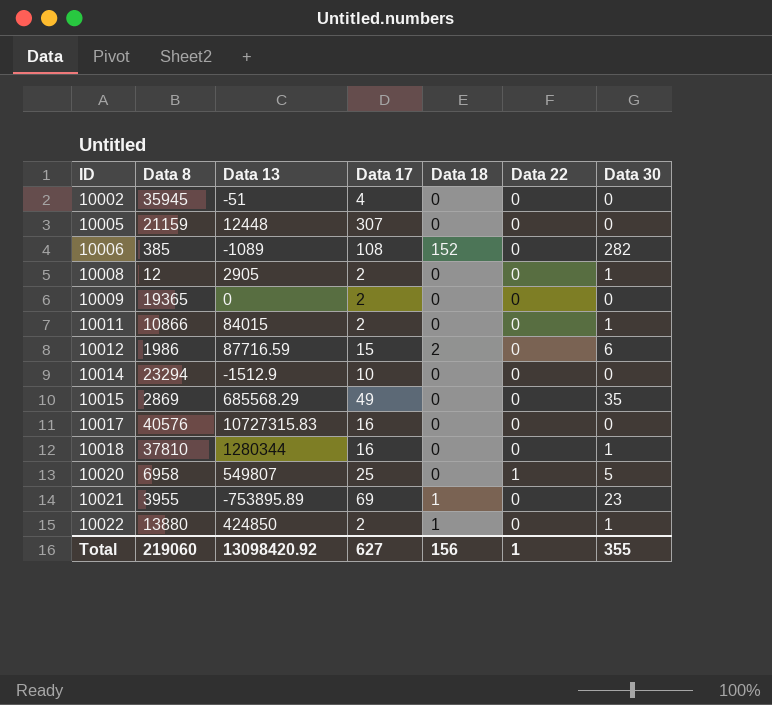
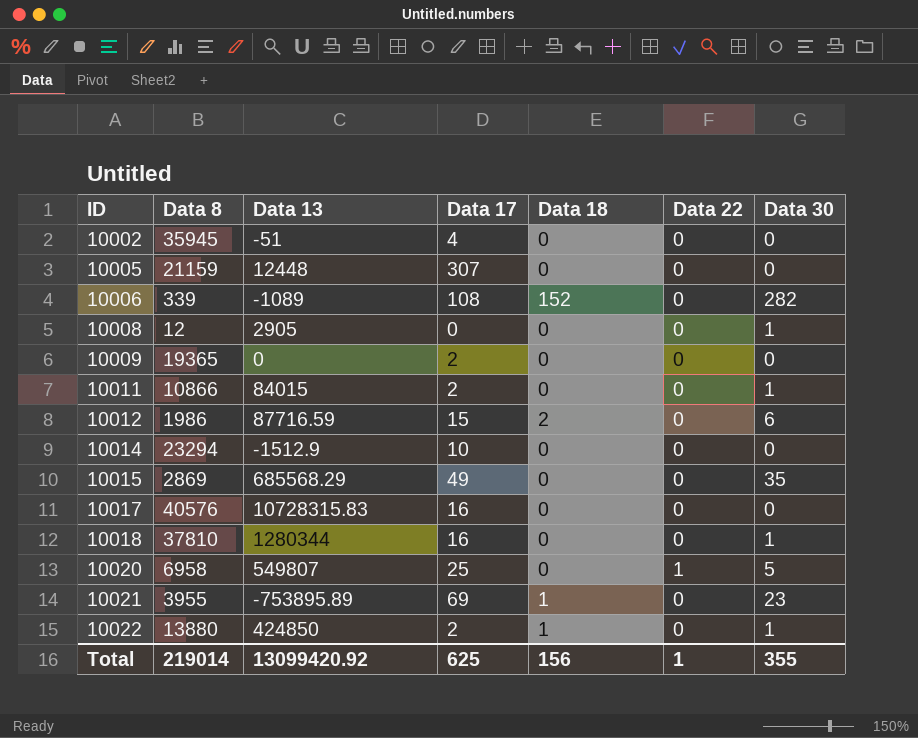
10006 | Data 8: 385 -> 339
10008 | Data 17: 2 -> 0
10017 | Data 13: 10727315.83 -> 10728315.83
Total | Data 8: 219060 -> 219014
Total | Data 13: 13098420.92 -> 13099420.92
Total | Data 17: 627 -> 625

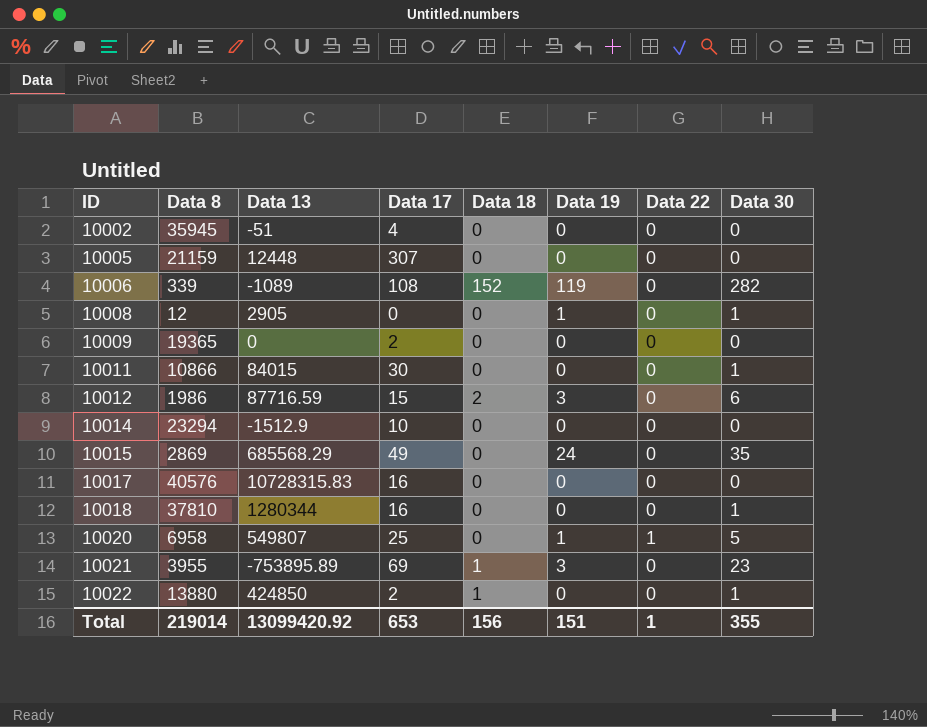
column Data 19 | position: none -> 6
10011 | Data 17: 2 -> 30
Total | Data 17: 625 -> 653

